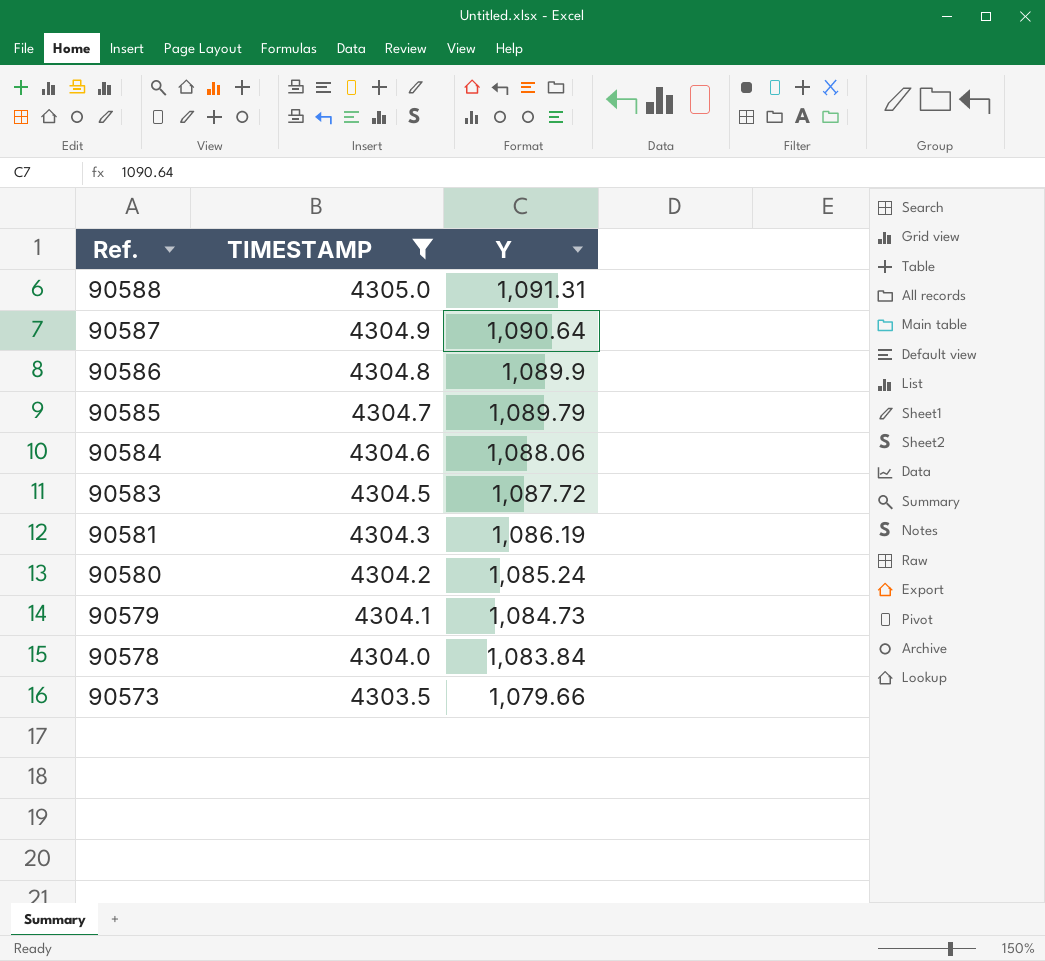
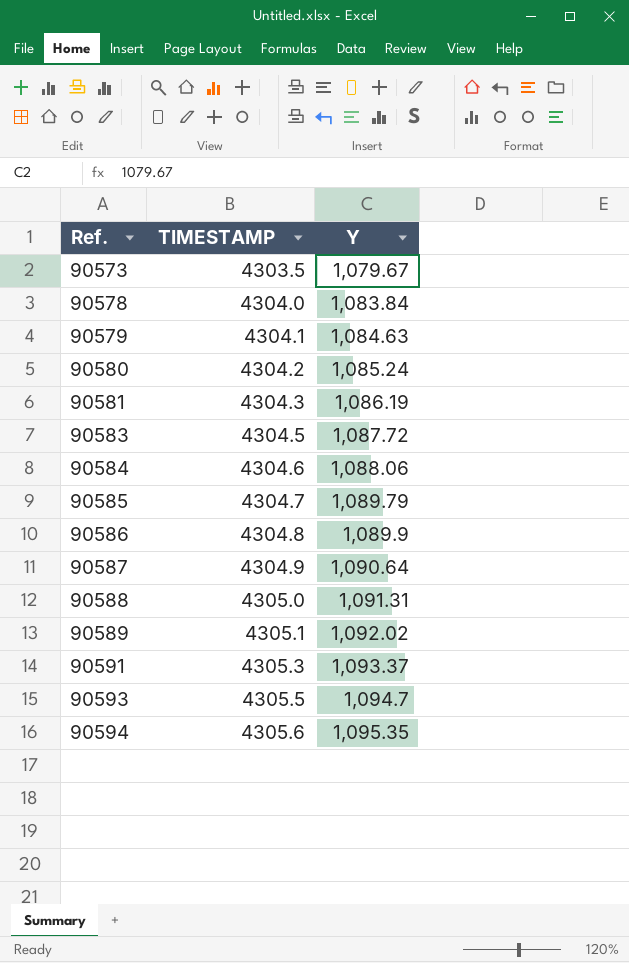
filter: TIMESTAMP <= 4305.0 -> none
row order: Ref. descending -> Ref. ascending
90573 | Y: 1,079.66 -> 1,079.67
90579 | Y: 1,084.73 -> 1,084.63

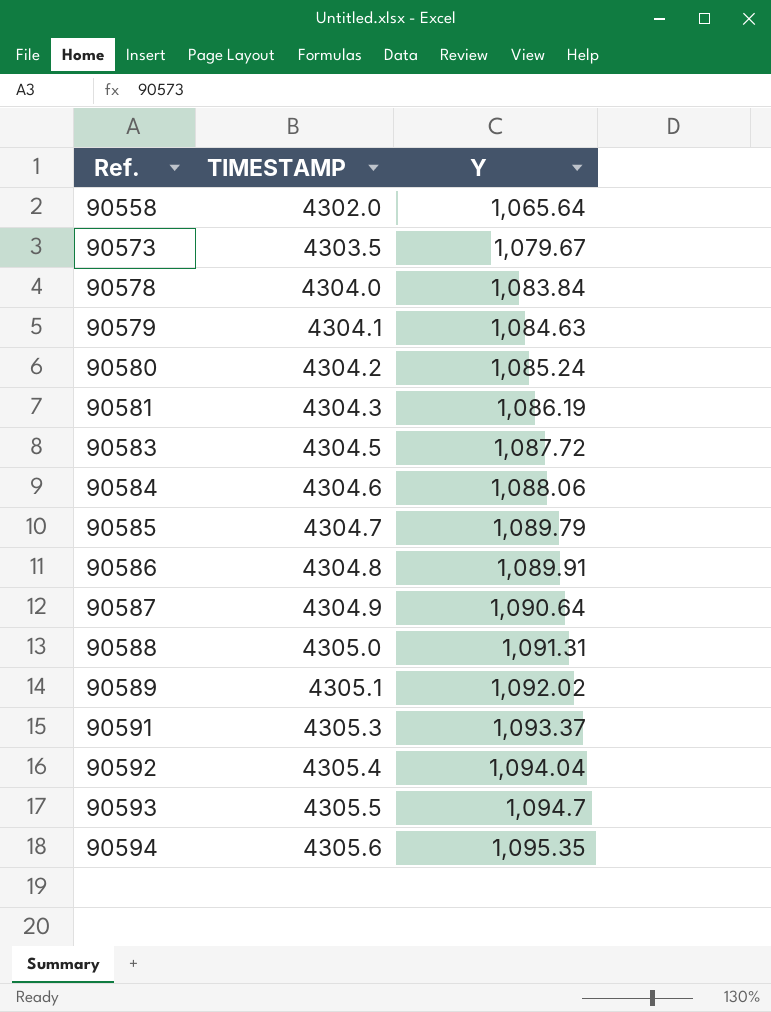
row 90558: none -> 4302.0 | 1,065.64
90586 | Y: 1,089.9 -> 1,089.91
row 90592: none -> 4305.4 | 1,094.04

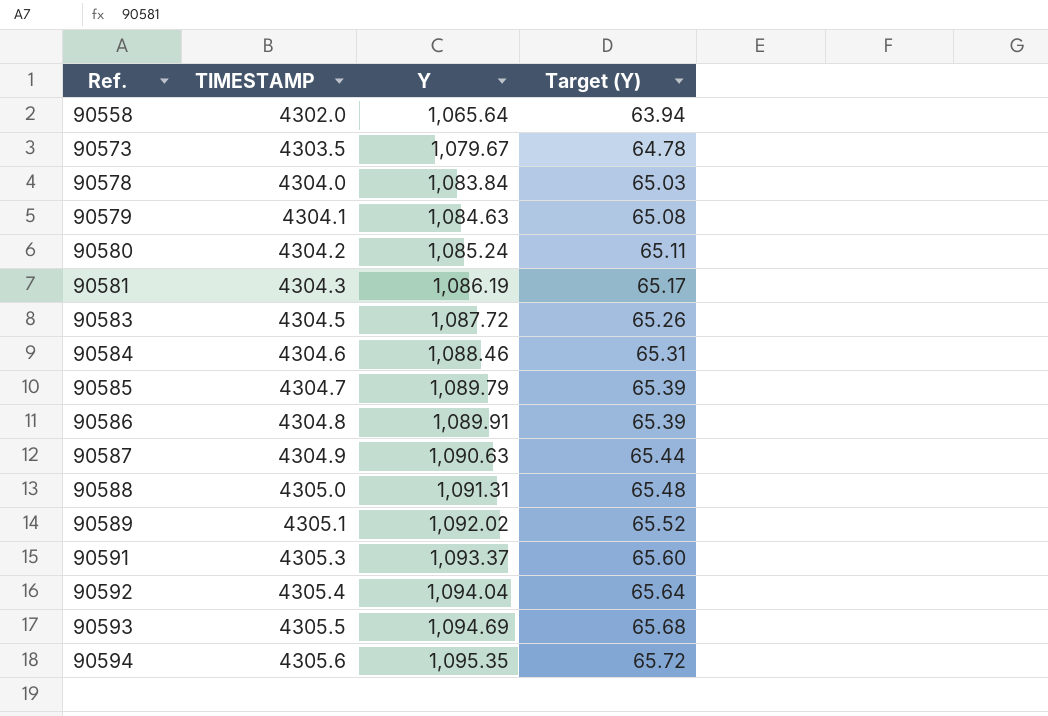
column Target (Y) | formula: none -> [Y] * 0.06
90584 | Y: 1,088.06 -> 1,088.46
90587 | Y: 1,090.64 -> 1,090.63
90593 | Y: 1,094.7 -> 1,094.69

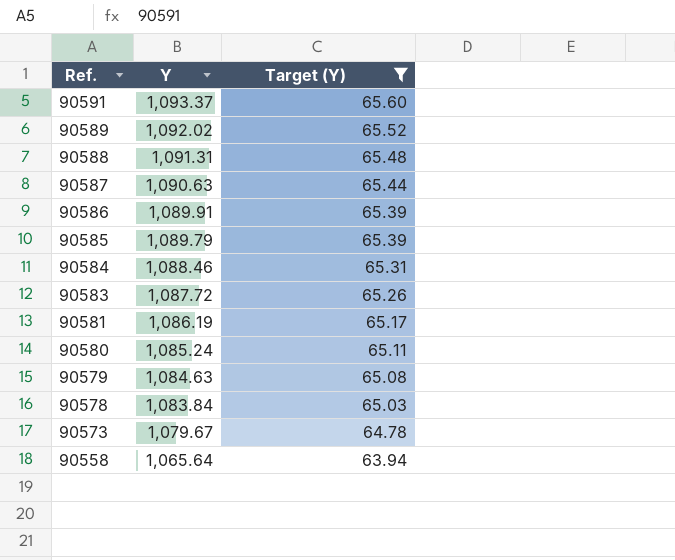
filter: none -> Target (Y) <= 65.60
row order: Ref. ascending -> Ref. descending
column TIMESTAMP | position: 2 -> none

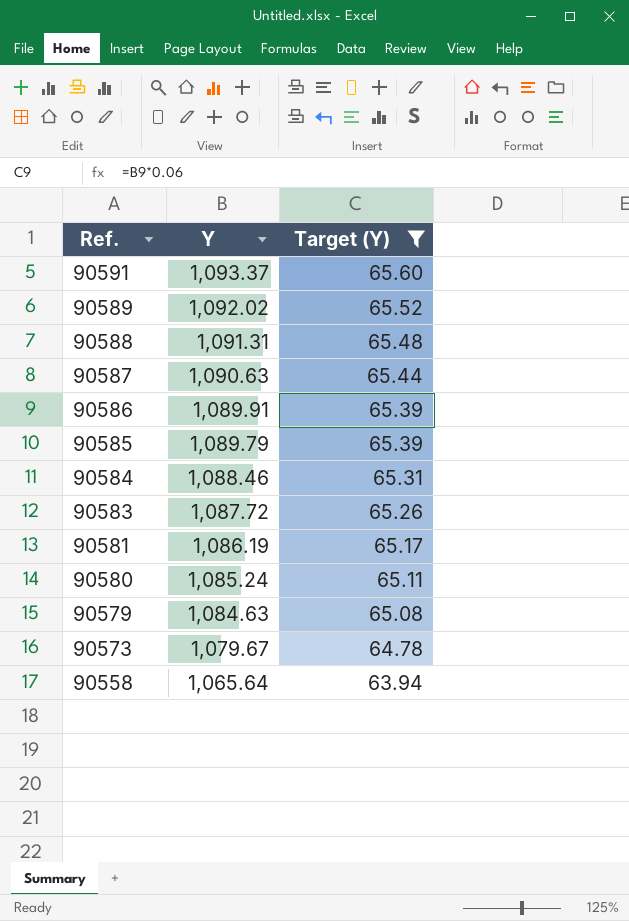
row 90578: 1,083.84 | 65.03 -> none

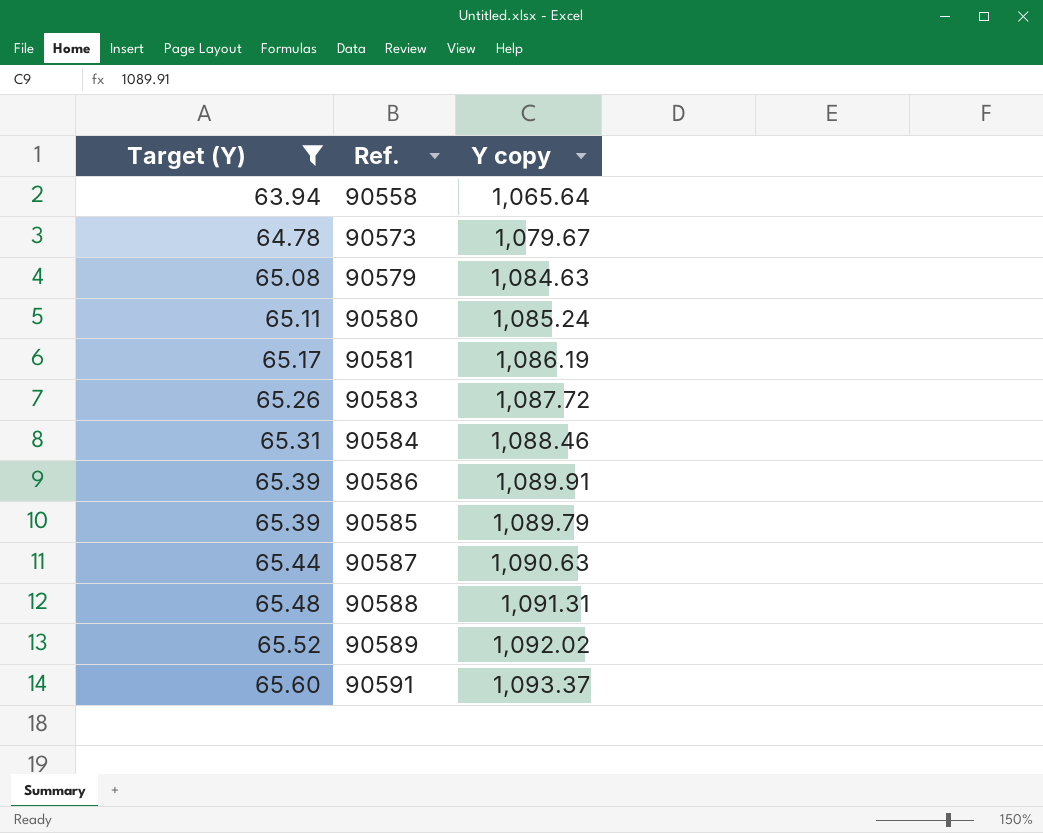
row order: Ref. descending -> Target (Y) ascending
column Target (Y) | position: 3 -> 1
column name: Y -> Y copy

